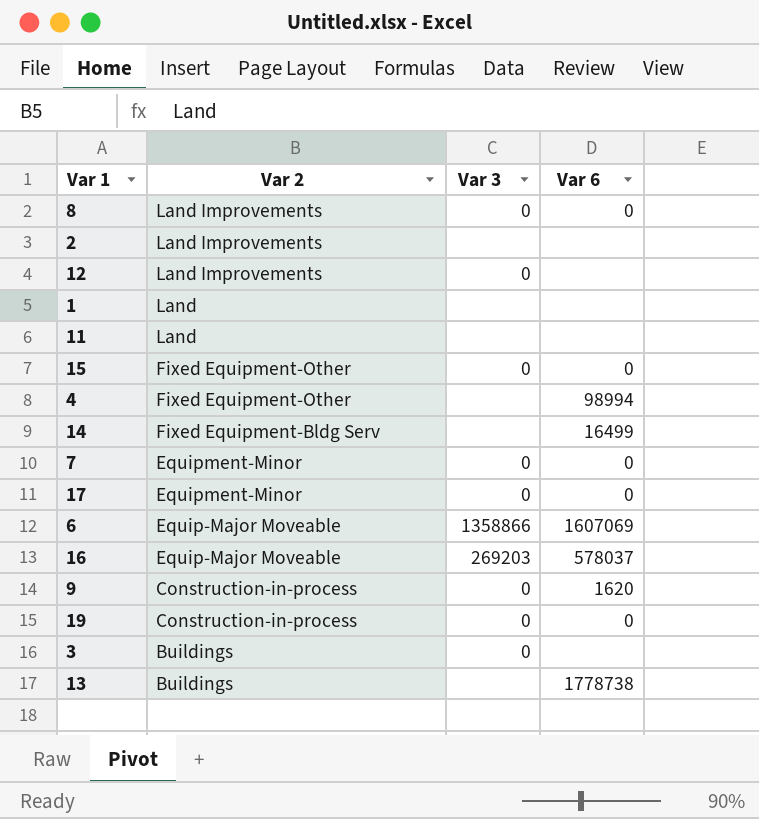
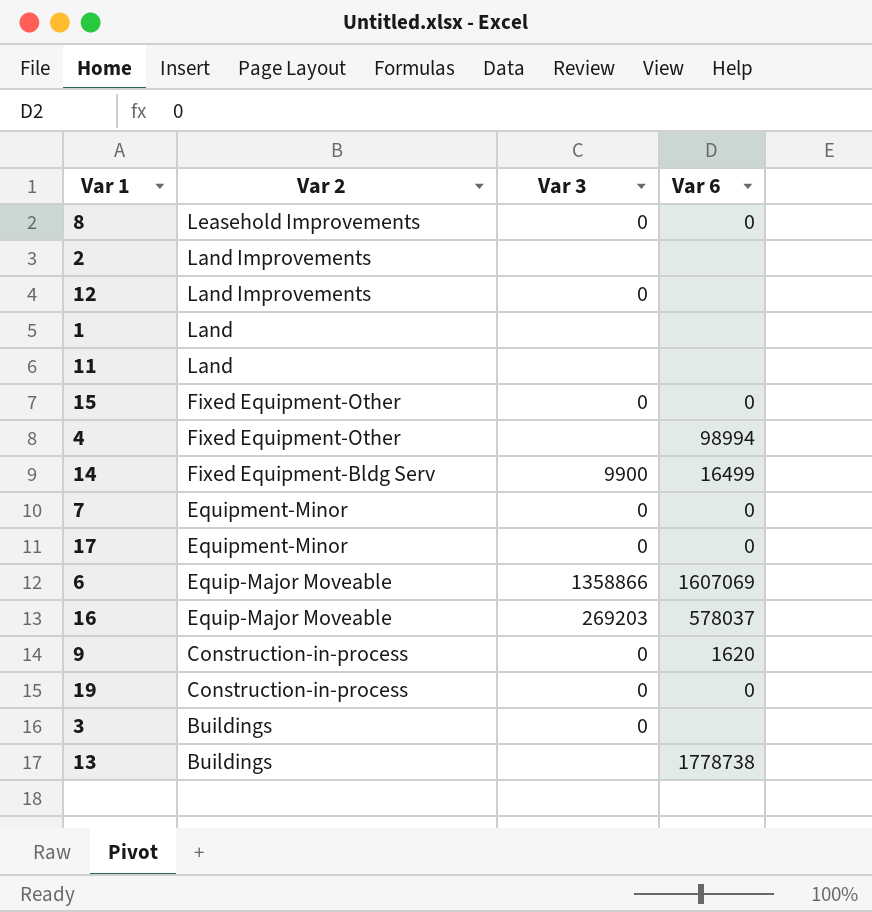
8 | Var 2: Land Improvements -> Leasehold Improvements
14 | Var 3: none -> 9900

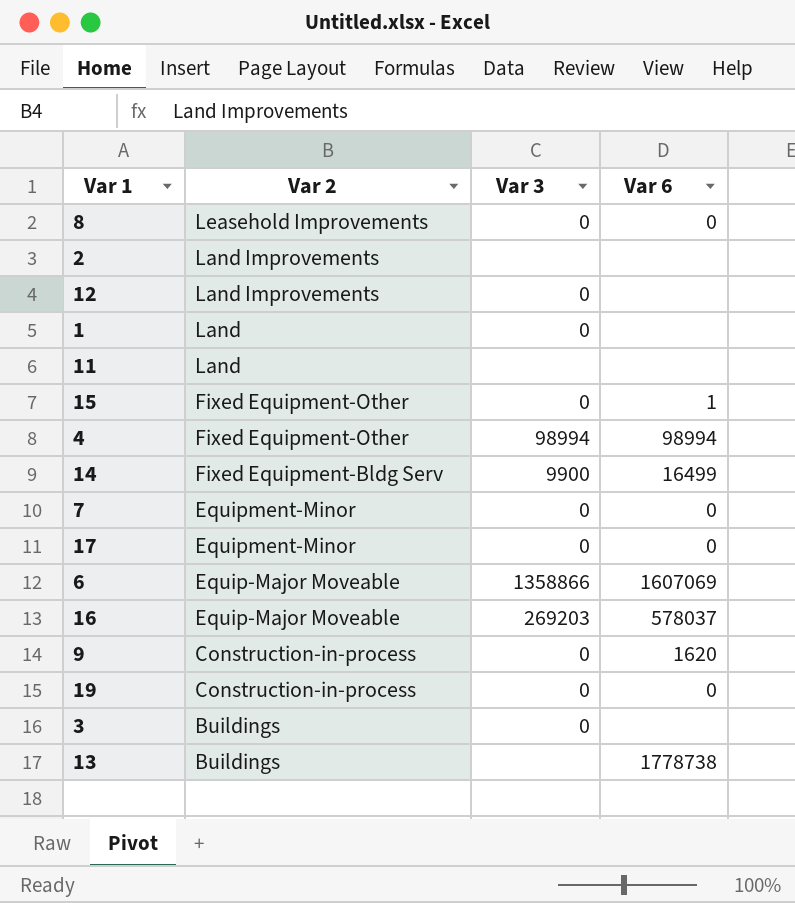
1 | Var 3: none -> 0
15 | Var 6: 0 -> 1
4 | Var 3: none -> 98994

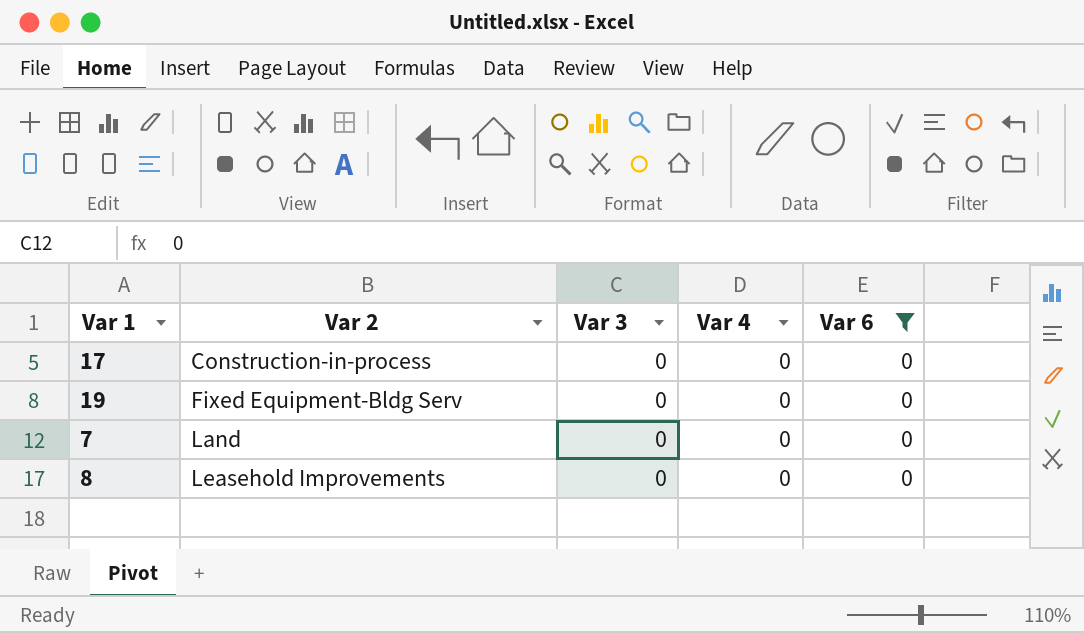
filter: none -> Var 6 = 0
row order: Var 2 descending -> Var 2 ascending
column Var 4 | position: none -> 4
17 | Var 2: Equipment-Minor -> Construction-in-process
19 | Var 2: Construction-in-process -> Fixed Equipment-Bldg Serv
7 | Var 2: Equipment-Minor -> Land

